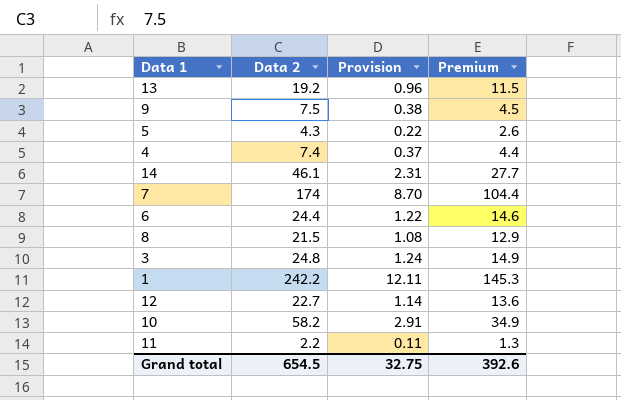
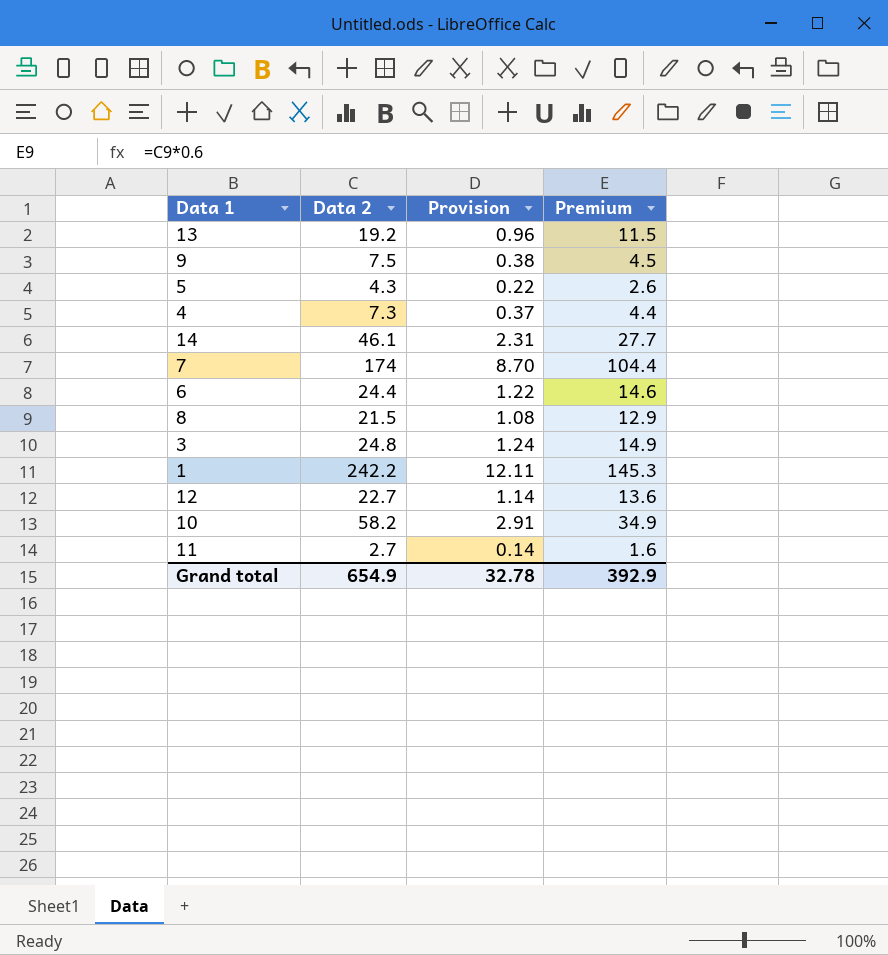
4 | Data 2: 7.4 -> 7.3
11 | Data 2: 2.2 -> 2.7
11 | Provision: 0.11 -> 0.14
11 | Premium: 1.3 -> 1.6
Grand total | Data 2: 654.5 -> 654.9
Grand total | Provision: 32.75 -> 32.78
Grand total | Premium: 392.6 -> 392.9

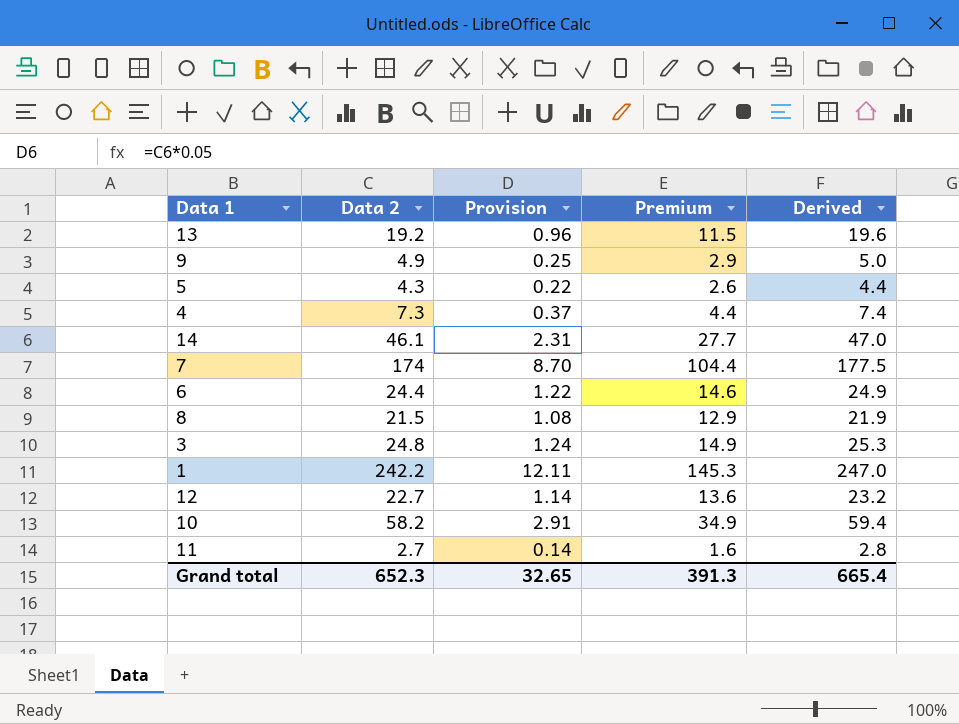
column Derived | formula: none -> [Data 2] * 1.02
9 | Data 2: 7.5 -> 4.9
9 | Provision: 0.38 -> 0.25
9 | Premium: 4.5 -> 2.9
Grand total | Data 2: 654.9 -> 652.3
Grand total | Provision: 32.78 -> 32.65
Grand total | Premium: 392.9 -> 391.3

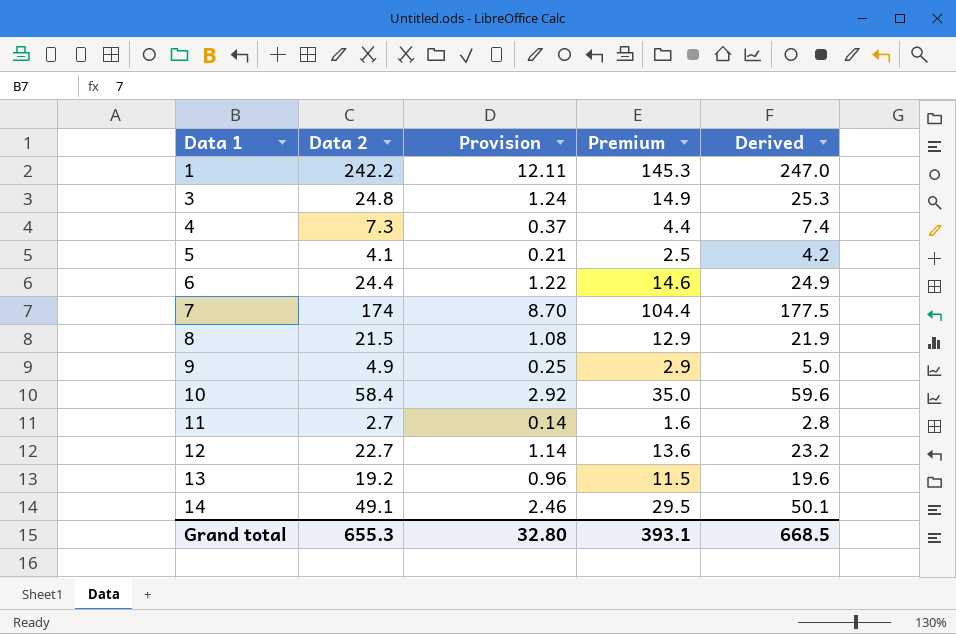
row order: none -> Data 1 ascending
5 | Data 2: 4.3 -> 4.1
5 | Provision: 0.22 -> 0.21
5 | Premium: 2.6 -> 2.5
5 | Derived: 4.4 -> 4.2
10 | Data 2: 58.2 -> 58.4
10 | Provision: 2.91 -> 2.92
10 | Premium: 34.9 -> 35.0
10 | Derived: 59.4 -> 59.6
14 | Data 2: 46.1 -> 49.1
14 | Provision: 2.31 -> 2.46
14 | Premium: 27.7 -> 29.5
14 | Derived: 47.0 -> 50.1
Grand total | Data 2: 652.3 -> 655.3
Grand total | Provision: 32.65 -> 32.80
Grand total | Premium: 391.3 -> 393.1
Grand total | Derived: 665.4 -> 668.5

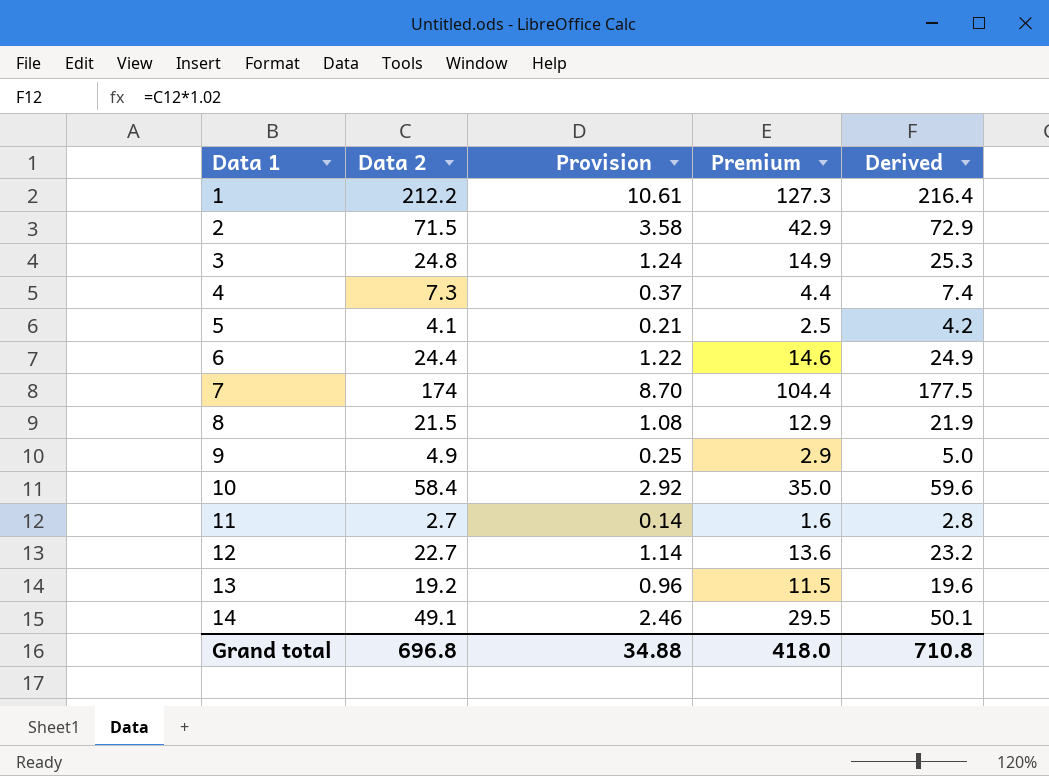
1 | Data 2: 242.2 -> 212.2
1 | Provision: 12.11 -> 10.61
1 | Premium: 145.3 -> 127.3
1 | Derived: 247.0 -> 216.4
row 2: none -> 71.5 | 3.58 | 42.9 | 72.9
Grand total | Data 2: 655.3 -> 696.8
Grand total | Provision: 32.80 -> 34.88
Grand total | Premium: 393.1 -> 418.0
Grand total | Derived: 668.5 -> 710.8

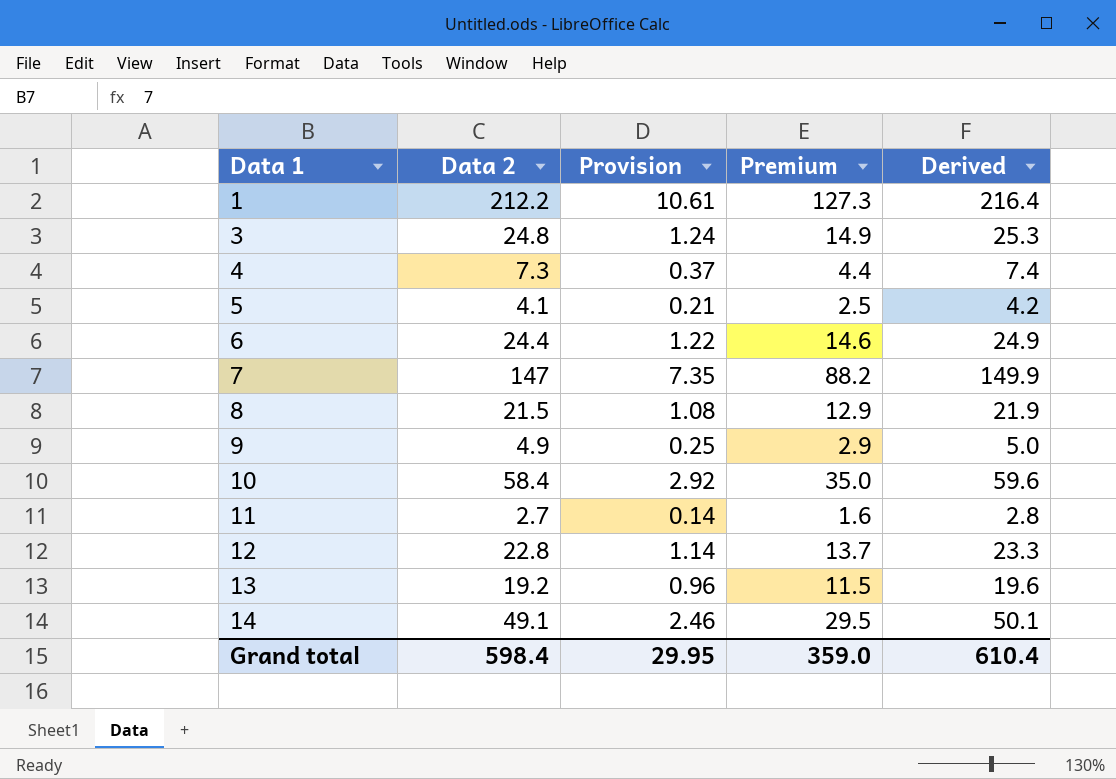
row 2: 71.5 | 3.58 | 42.9 | 72.9 -> none
7 | Data 2: 174 -> 147
7 | Provision: 8.70 -> 7.35
7 | Premium: 104.4 -> 88.2
7 | Derived: 177.5 -> 149.9
12 | Data 2: 22.7 -> 22.8
12 | Premium: 13.6 -> 13.7
12 | Derived: 23.2 -> 23.3
Grand total | Data 2: 696.8 -> 598.4
Grand total | Provision: 34.88 -> 29.95
Grand total | Premium: 418.0 -> 359.0
Grand total | Derived: 710.8 -> 610.4

